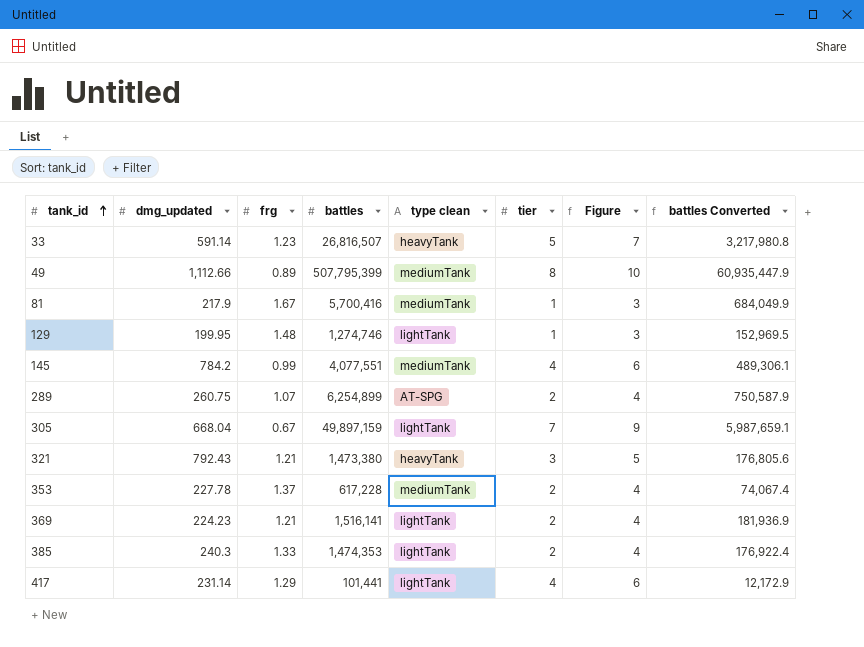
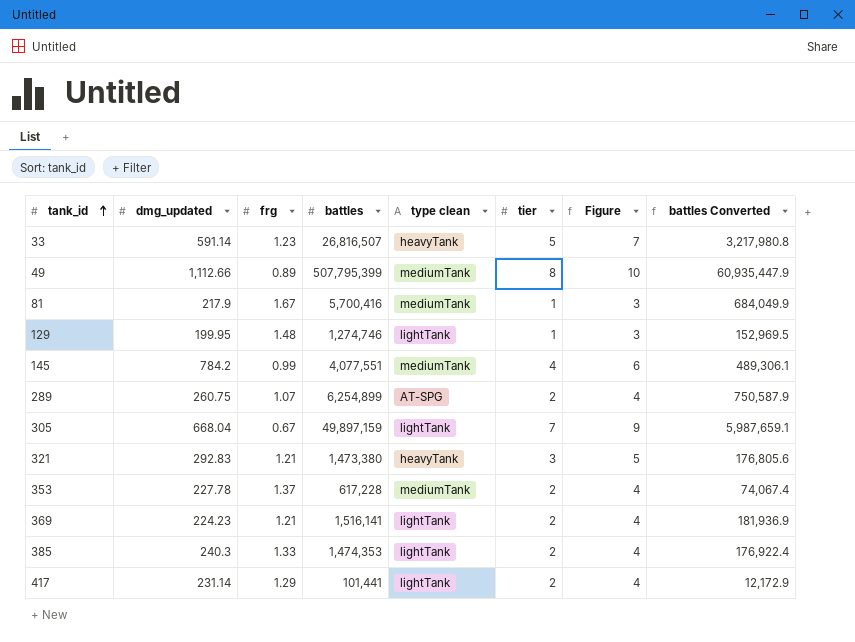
321 | dmg_updated: 792.43 -> 292.83
417 | tier: 4 -> 2
417 | Figure: 6 -> 4

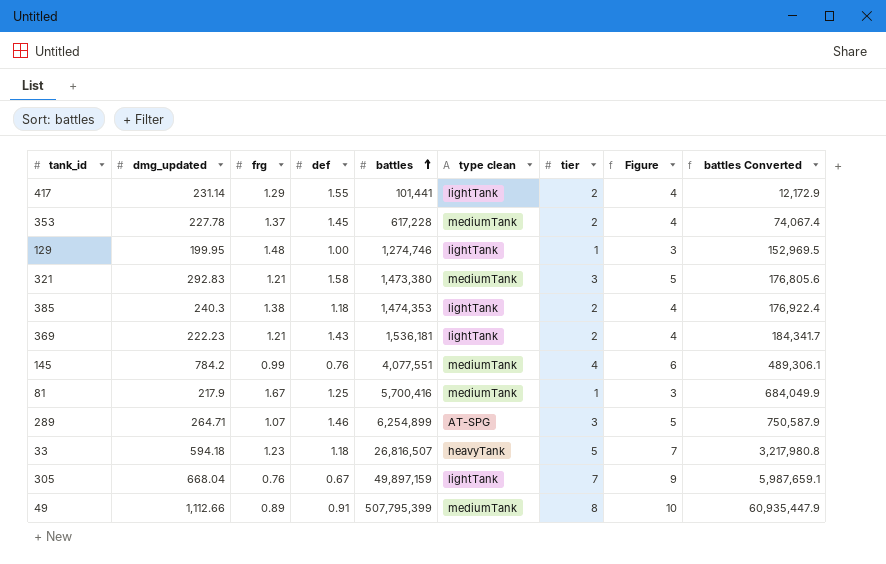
row order: tank_id ascending -> battles ascending
column def | position: none -> 4
321 | type clean: heavyTank -> mediumTank
385 | frg: 1.33 -> 1.38
369 | dmg_updated: 224.23 -> 222.23
369 | battles: 1,516,141 -> 1,536,181
369 | battles Converted: 181,936.9 -> 184,341.7
289 | dmg_updated: 260.75 -> 264.71
289 | tier: 2 -> 3
289 | Figure: 4 -> 5
33 | dmg_updated: 591.14 -> 594.18
305 | frg: 0.67 -> 0.76

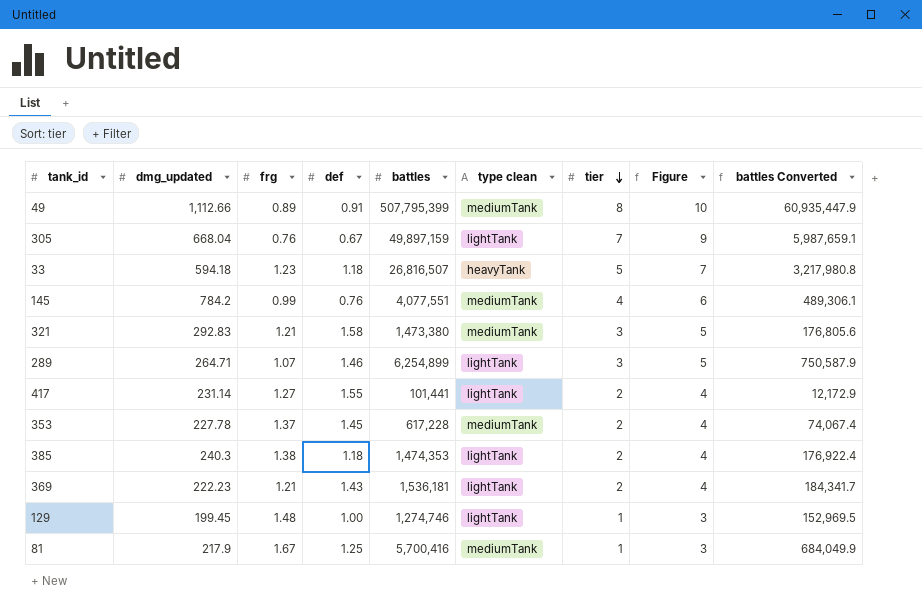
row order: battles ascending -> tier descending
289 | type clean: AT-SPG -> lightTank
417 | frg: 1.29 -> 1.27
129 | dmg_updated: 199.95 -> 199.45

